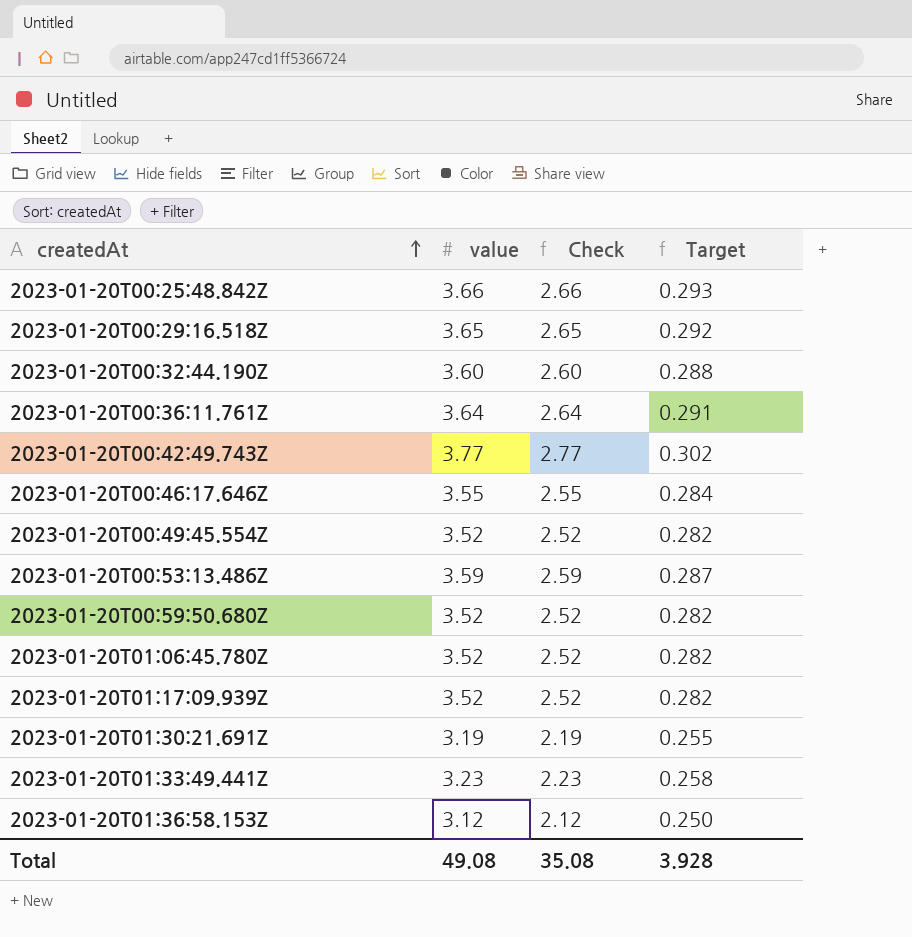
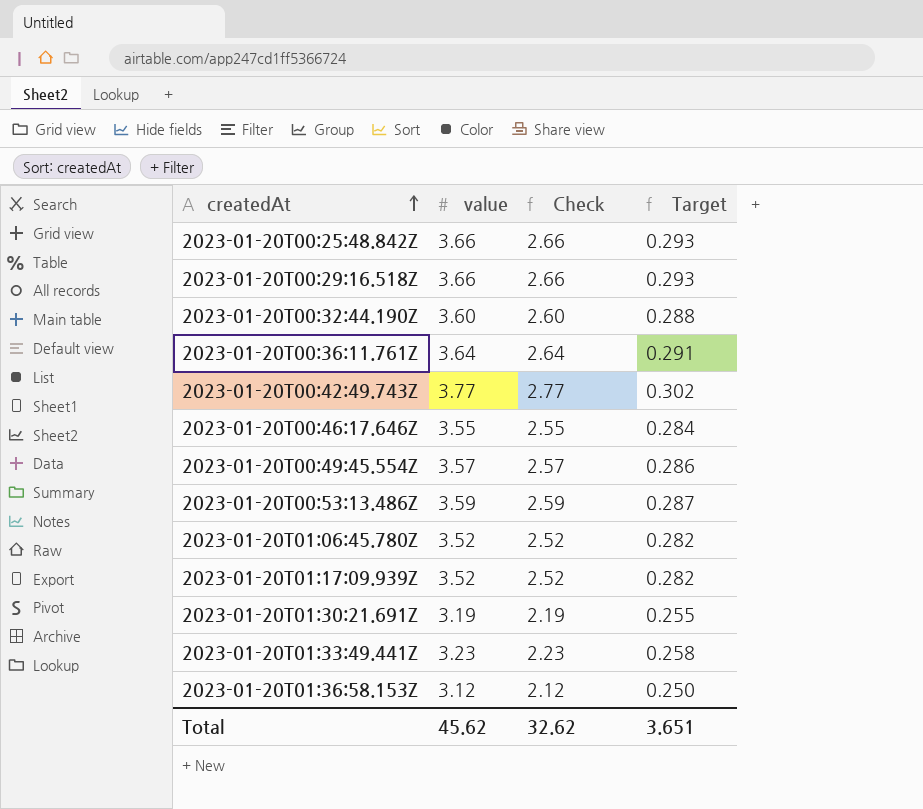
row 2023-01-20T00:59:50.680Z: 3.52 | 2.52 | 0.282 -> none
2023-01-20T00:29:16.518Z | value: 3.65 -> 3.66
2023-01-20T00:29:16.518Z | Check: 2.65 -> 2.66
2023-01-20T00:29:16.518Z | Target: 0.292 -> 0.293
2023-01-20T00:49:45.554Z | value: 3.52 -> 3.57
2023-01-20T00:49:45.554Z | Check: 2.52 -> 2.57
2023-01-20T00:49:45.554Z | Target: 0.282 -> 0.286
Total | value: 49.08 -> 45.62
Total | Check: 35.08 -> 32.62
Total | Target: 3.928 -> 3.651

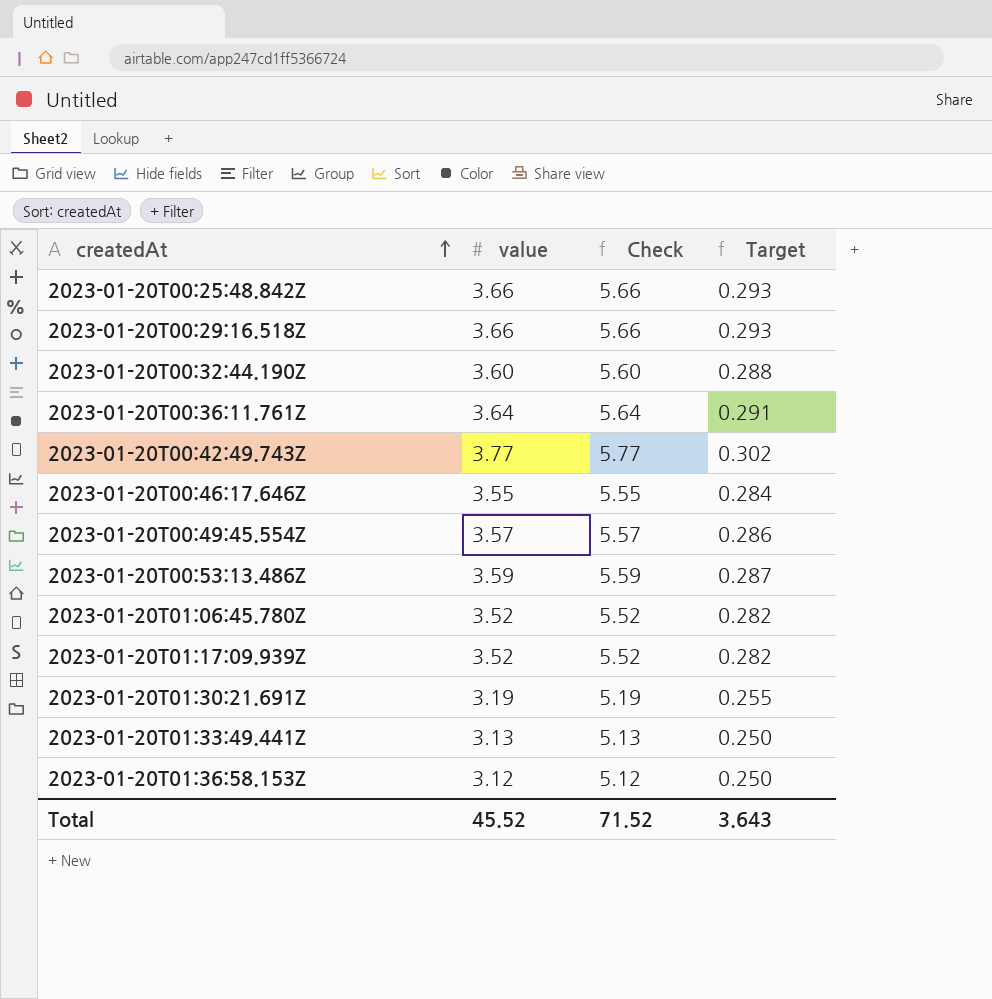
column Check | formula: [value] - 1 -> [value] + 2
2023-01-20T01:33:49.441Z | value: 3.23 -> 3.13
2023-01-20T01:33:49.441Z | Target: 0.258 -> 0.250
Total | value: 45.62 -> 45.52
Total | Check: 32.62 -> 71.52
Total | Target: 3.651 -> 3.643

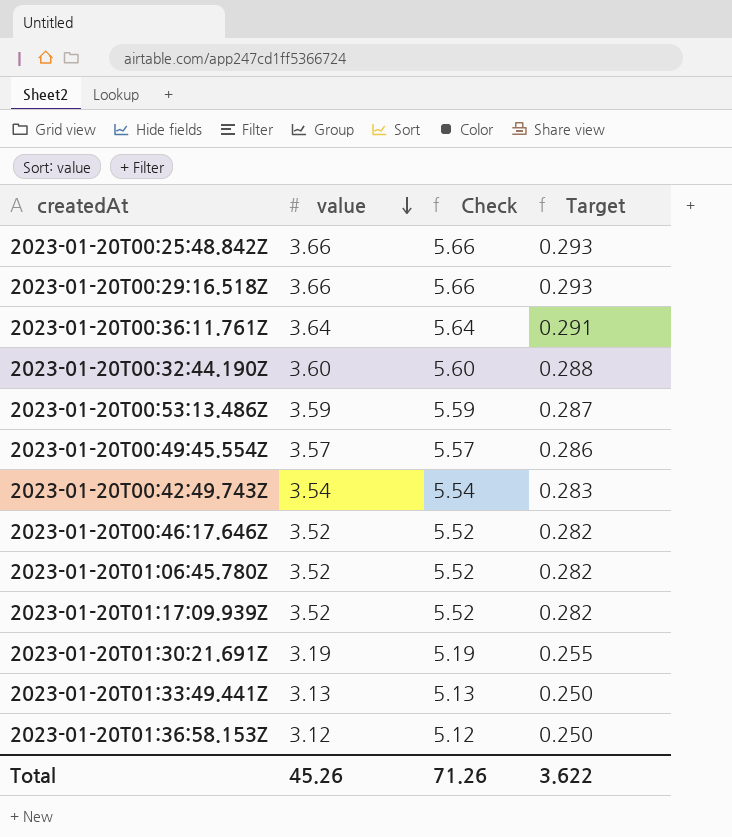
row order: createdAt ascending -> value descending
2023-01-20T00:42:49.743Z | value: 3.77 -> 3.54
2023-01-20T00:42:49.743Z | Check: 5.77 -> 5.54
2023-01-20T00:42:49.743Z | Target: 0.302 -> 0.283
2023-01-20T00:46:17.646Z | value: 3.55 -> 3.52
2023-01-20T00:46:17.646Z | Check: 5.55 -> 5.52
2023-01-20T00:46:17.646Z | Target: 0.284 -> 0.282
Total | value: 45.52 -> 45.26
Total | Check: 71.52 -> 71.26
Total | Target: 3.643 -> 3.622

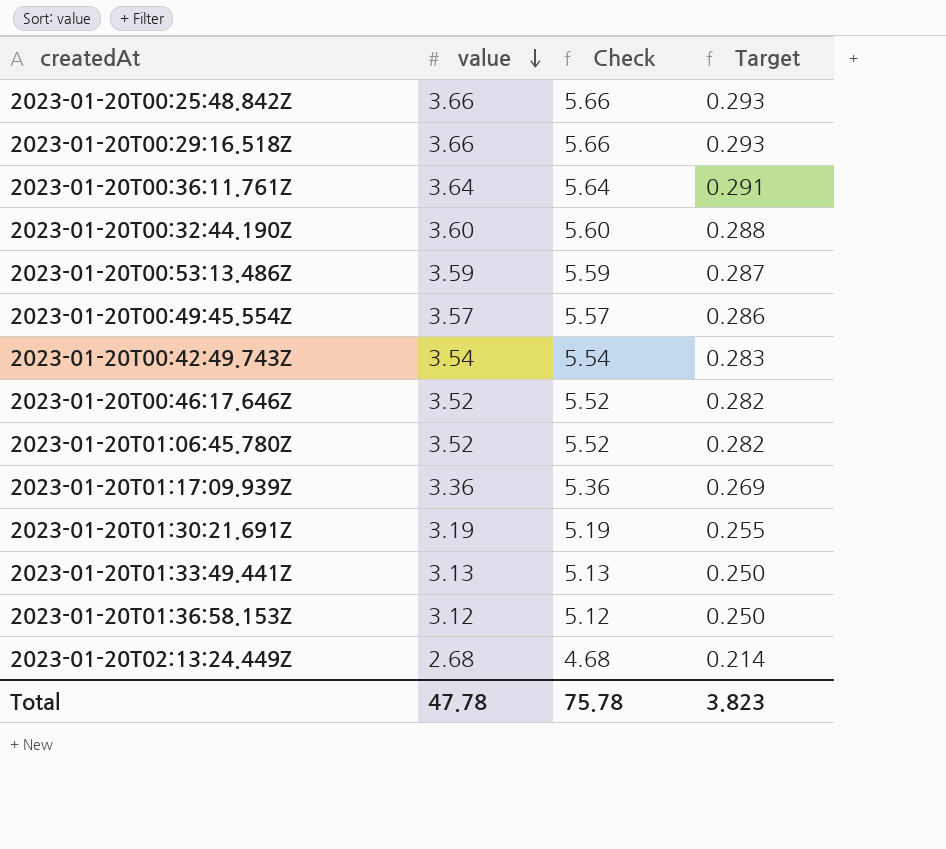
2023-01-20T01:17:09.939Z | value: 3.52 -> 3.36
2023-01-20T01:17:09.939Z | Check: 5.52 -> 5.36
2023-01-20T01:17:09.939Z | Target: 0.282 -> 0.269
row 2023-01-20T02:13:24.449Z: none -> 2.68 | 4.68 | 0.214
Total | value: 45.26 -> 47.78
Total | Check: 71.26 -> 75.78
Total | Target: 3.622 -> 3.823

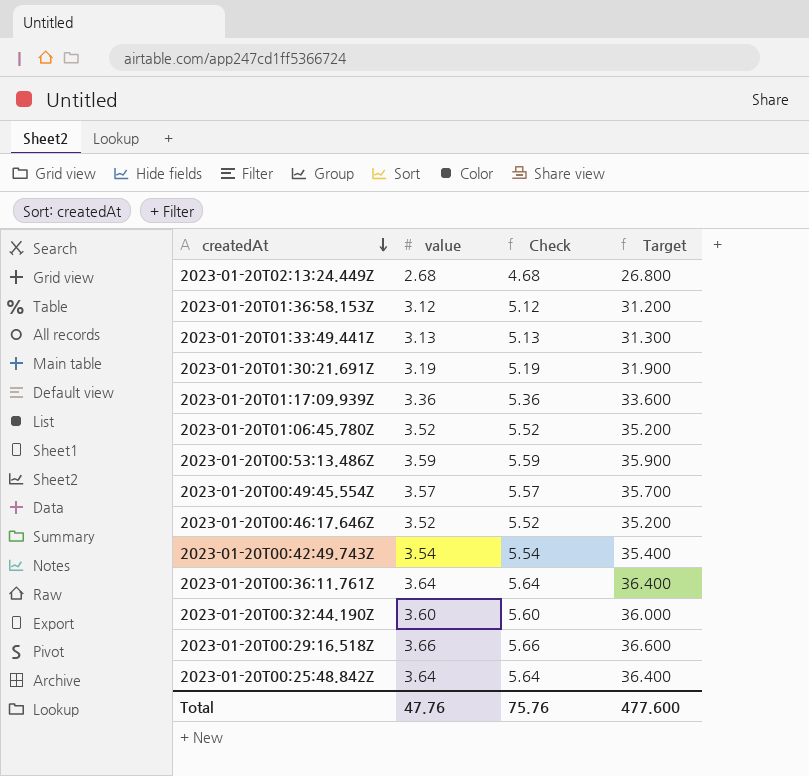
row order: value descending -> createdAt descending
column Target | formula: [value] * 0.08 -> [value] * 10
2023-01-20T00:25:48.842Z | value: 3.66 -> 3.64
2023-01-20T00:25:48.842Z | Check: 5.66 -> 5.64
Total | value: 47.78 -> 47.76
Total | Check: 75.78 -> 75.76
Total | Target: 3.823 -> 477.600

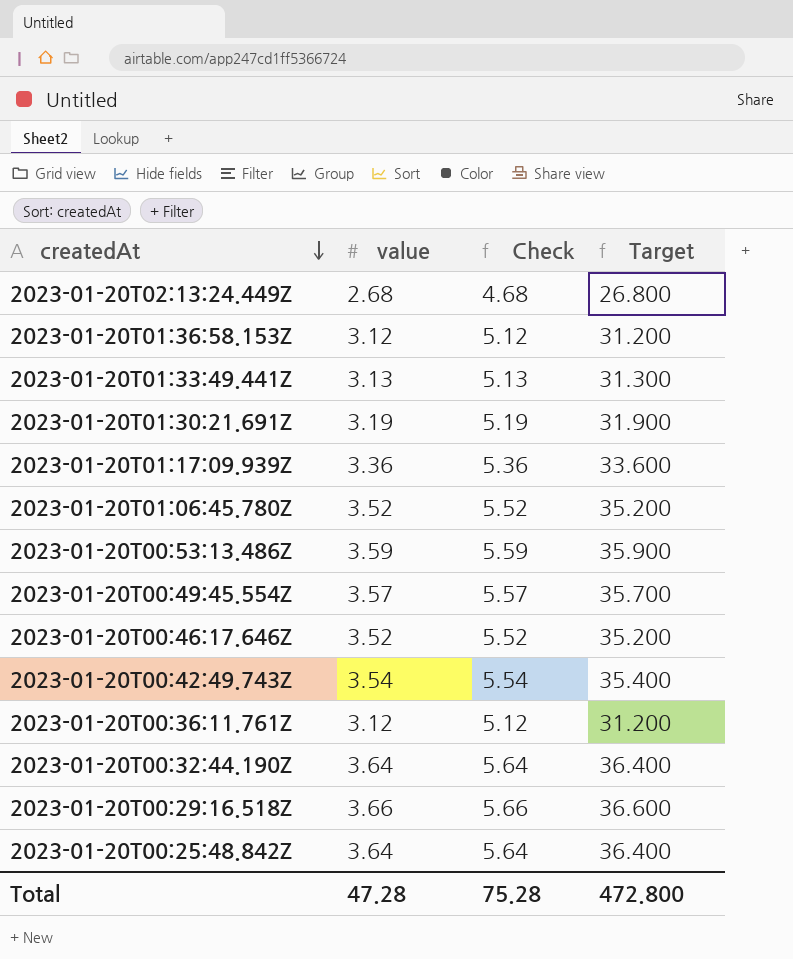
2023-01-20T00:36:11.761Z | value: 3.64 -> 3.12
2023-01-20T00:36:11.761Z | Check: 5.64 -> 5.12
2023-01-20T00:36:11.761Z | Target: 36.400 -> 31.200
2023-01-20T00:32:44.190Z | value: 3.60 -> 3.64
2023-01-20T00:32:44.190Z | Check: 5.60 -> 5.64
2023-01-20T00:32:44.190Z | Target: 36.000 -> 36.400
Total | value: 47.76 -> 47.28
Total | Check: 75.76 -> 75.28
Total | Target: 477.600 -> 472.800

